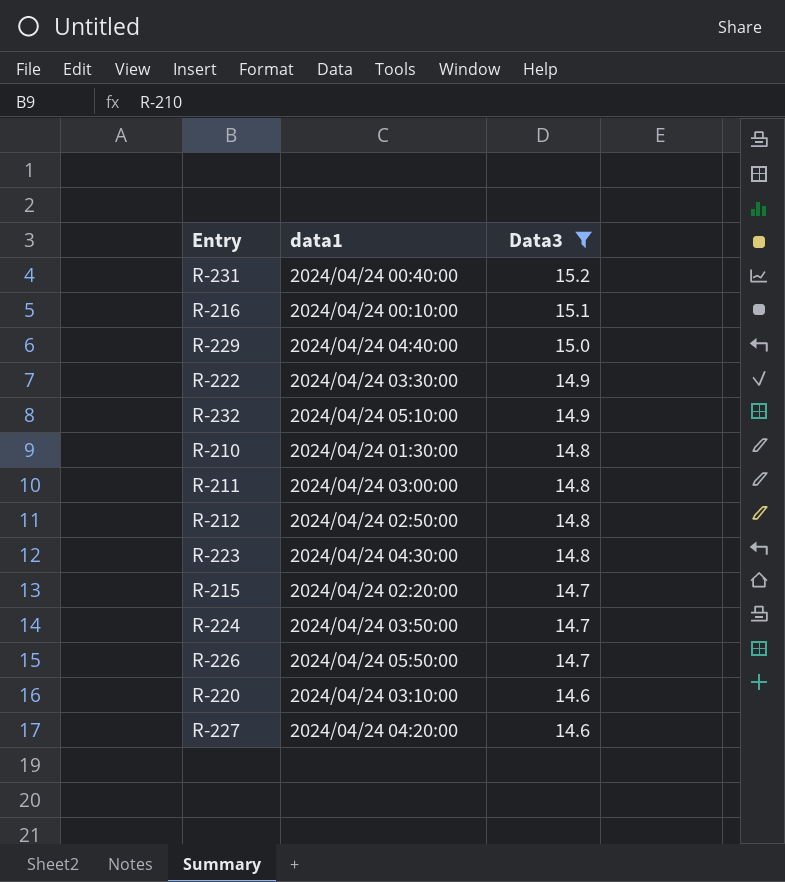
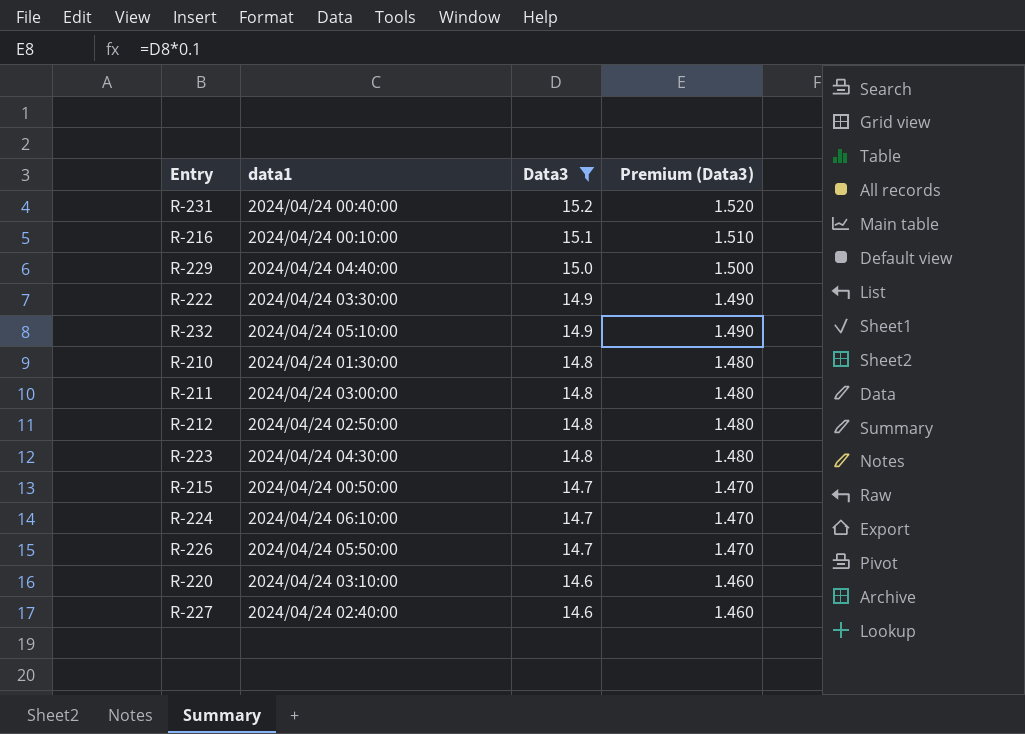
column Premium (Data3) | formula: none -> [Data3] * 0.1
R-215 | data1: 2024/04/24 02:20:00 -> 2024/04/24 00:50:00
R-224 | data1: 2024/04/24 03:50:00 -> 2024/04/24 06:10:00
R-227 | data1: 2024/04/24 04:20:00 -> 2024/04/24 02:40:00

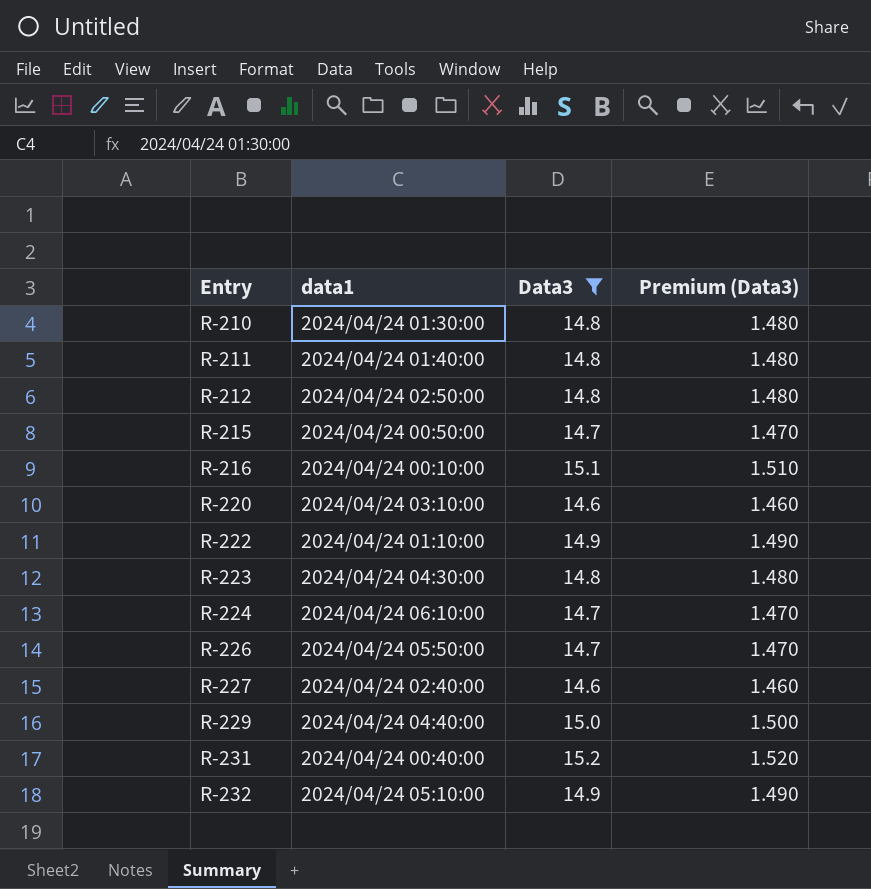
row order: Data3 descending -> Entry ascending
R-211 | data1: 2024/04/24 03:00:00 -> 2024/04/24 01:40:00
R-222 | data1: 2024/04/24 03:30:00 -> 2024/04/24 01:10:00

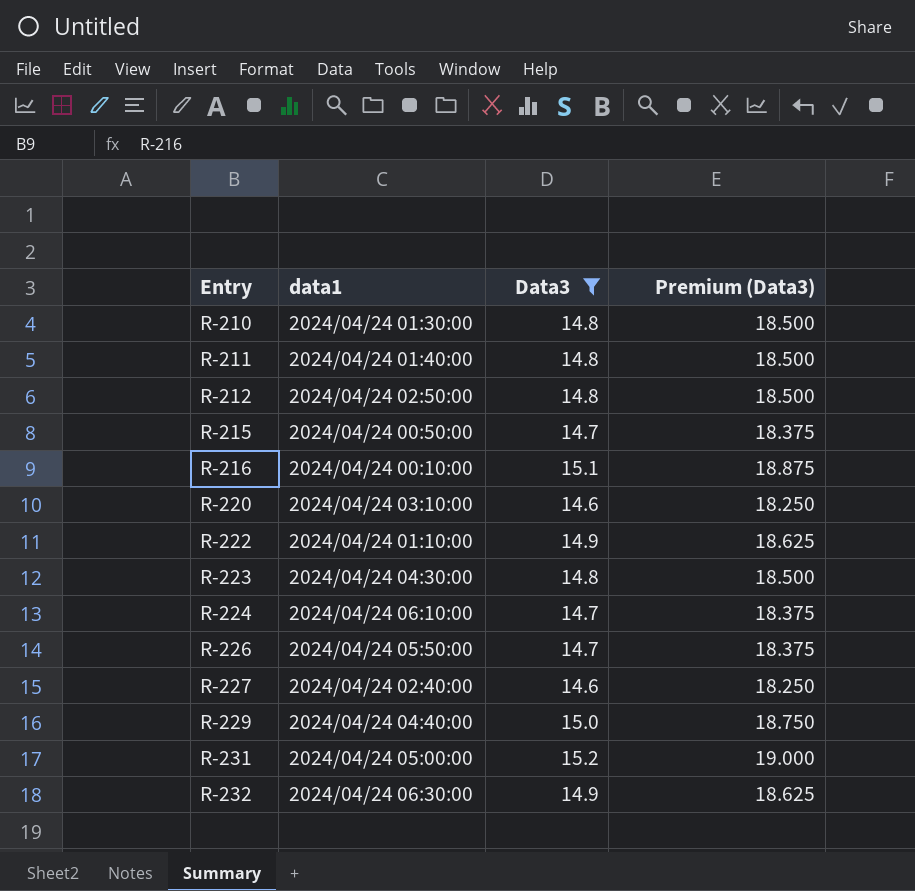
column Premium (Data3) | formula: [Data3] * 0.1 -> [Data3] * 1.25
R-231 | data1: 2024/04/24 00:40:00 -> 2024/04/24 05:00:00
R-232 | data1: 2024/04/24 05:10:00 -> 2024/04/24 06:30:00

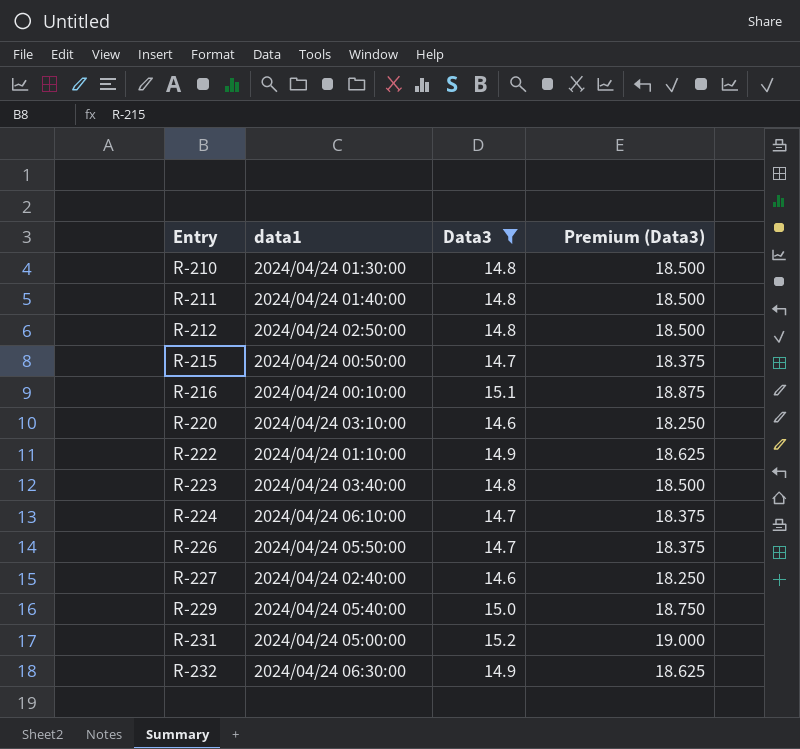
R-223 | data1: 2024/04/24 04:30:00 -> 2024/04/24 03:40:00
R-229 | data1: 2024/04/24 04:40:00 -> 2024/04/24 05:40:00

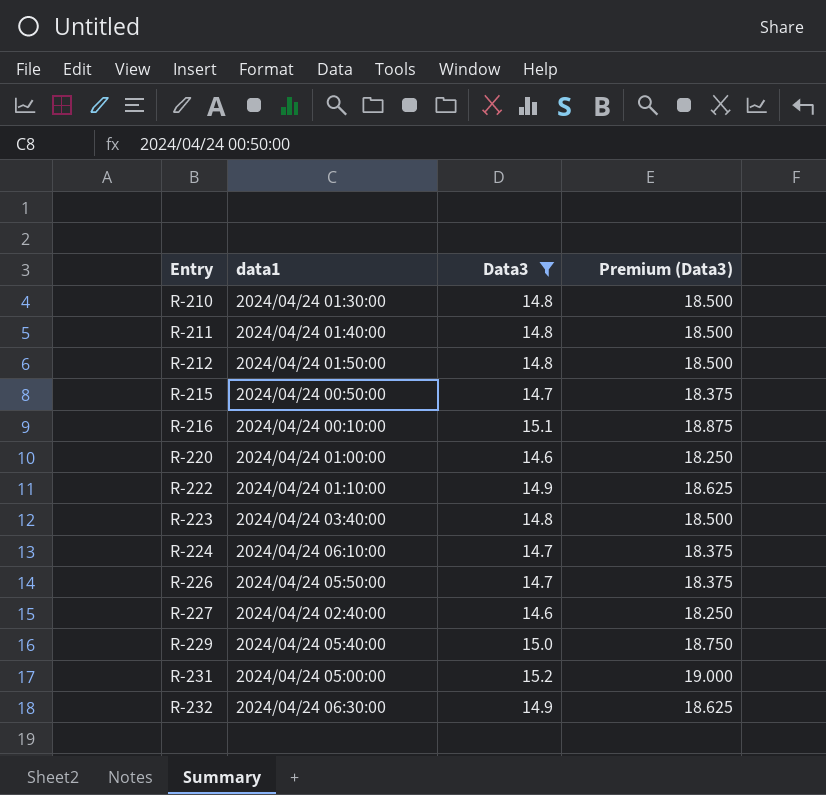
R-212 | data1: 2024/04/24 02:50:00 -> 2024/04/24 01:50:00
R-220 | data1: 2024/04/24 03:10:00 -> 2024/04/24 01:00:00

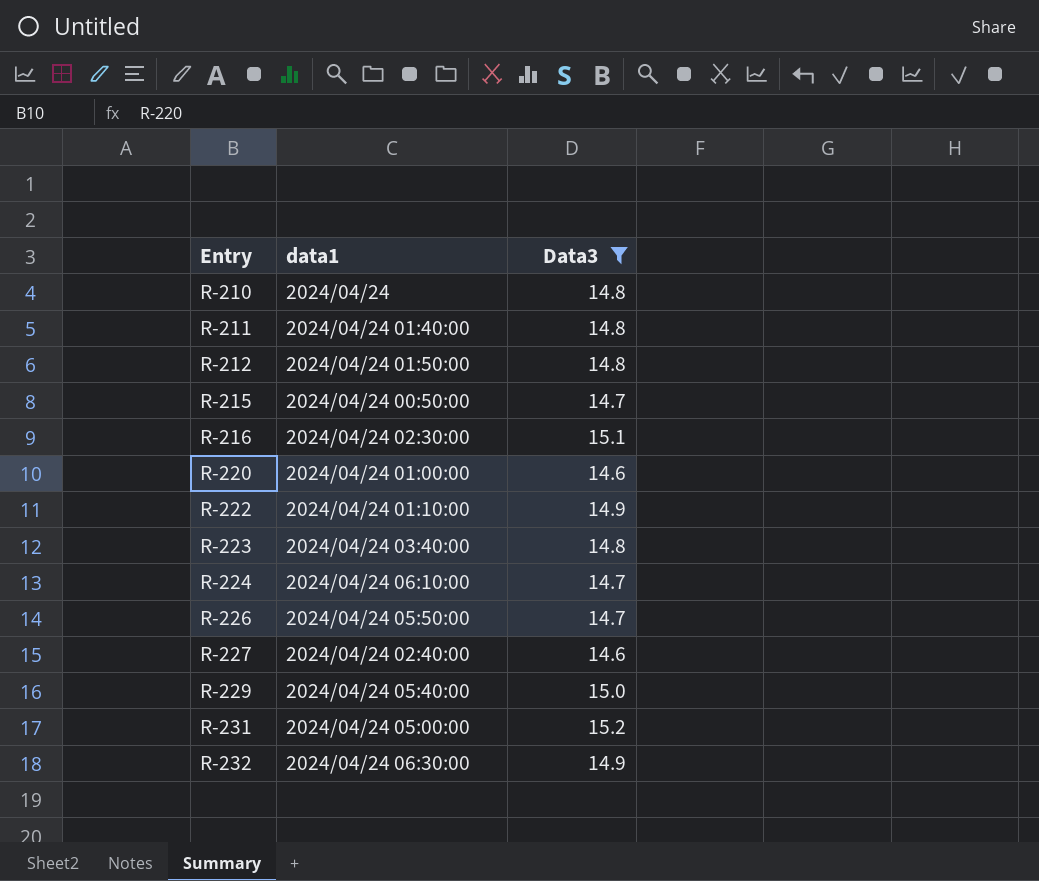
column Premium (Data3) | formula: [Data3] * 1.25 -> none
R-210 | data1: 2024/04/24 01:30:00 -> 2024/04/24
R-216 | data1: 2024/04/24 00:10:00 -> 2024/04/24 02:30:00

